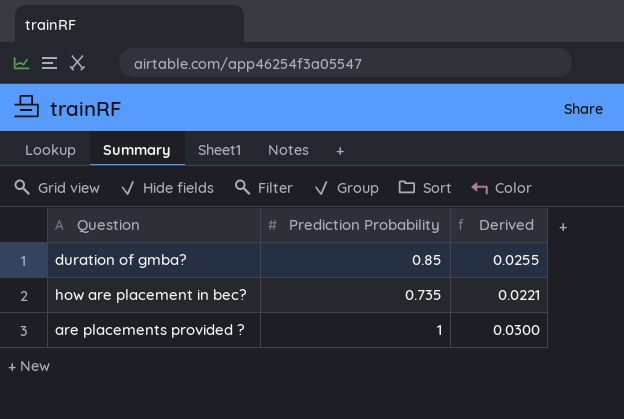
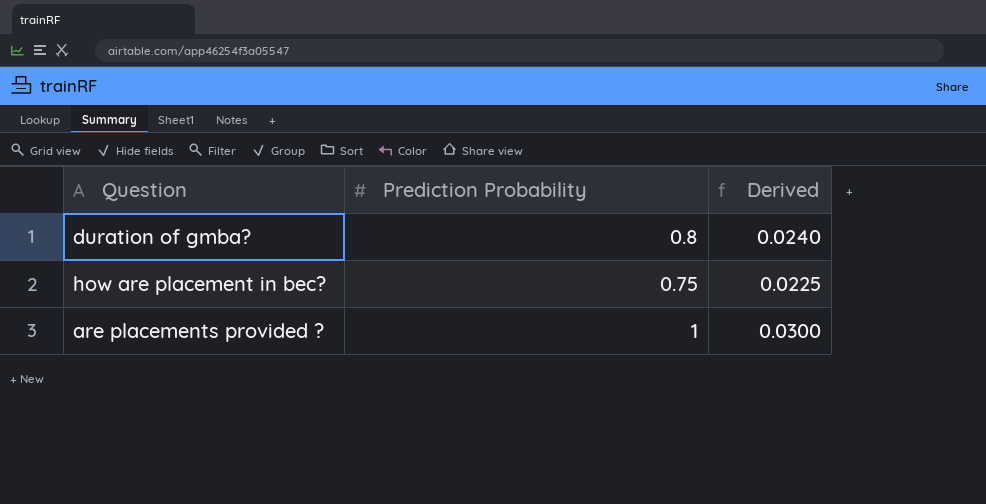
duration of gmba? | Prediction Probability: 0.85 -> 0.8
duration of gmba? | Derived: 0.0255 -> 0.0240
how are placement in bec? | Prediction Probability: 0.735 -> 0.75
how are placement in bec? | Derived: 0.0221 -> 0.0225

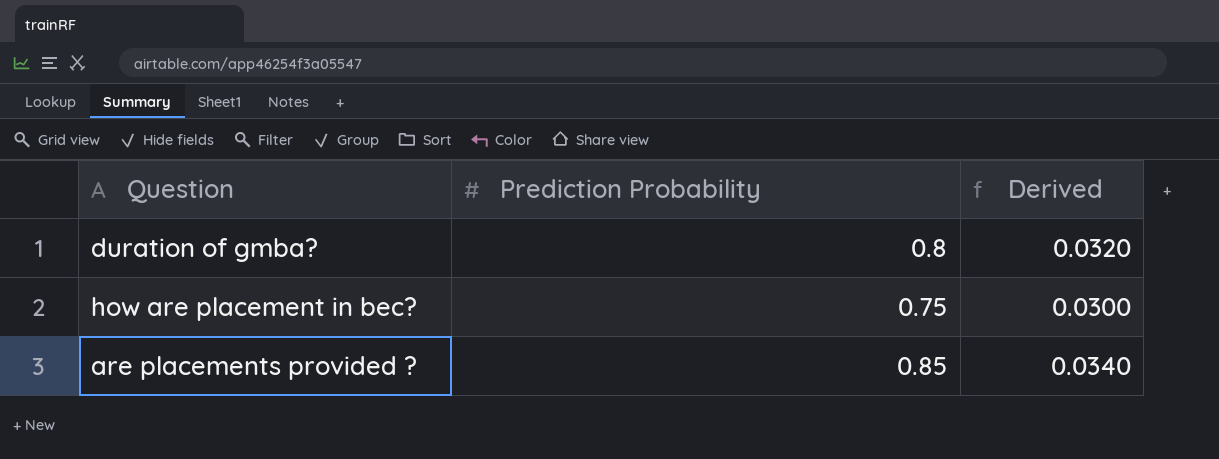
column Derived | formula: [Prediction Probability] * 0.03 -> [Prediction Probability] * 0.04
are placements provided ? | Prediction Probability: 1 -> 0.85

